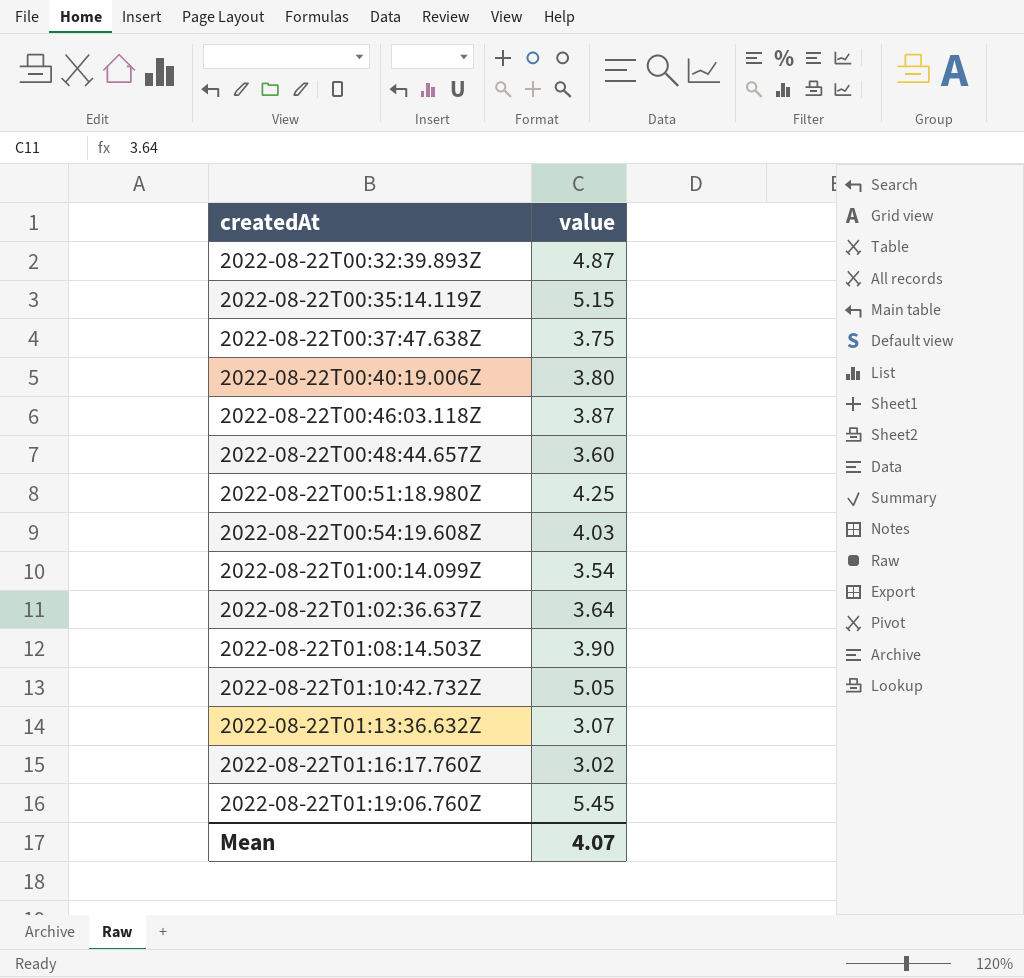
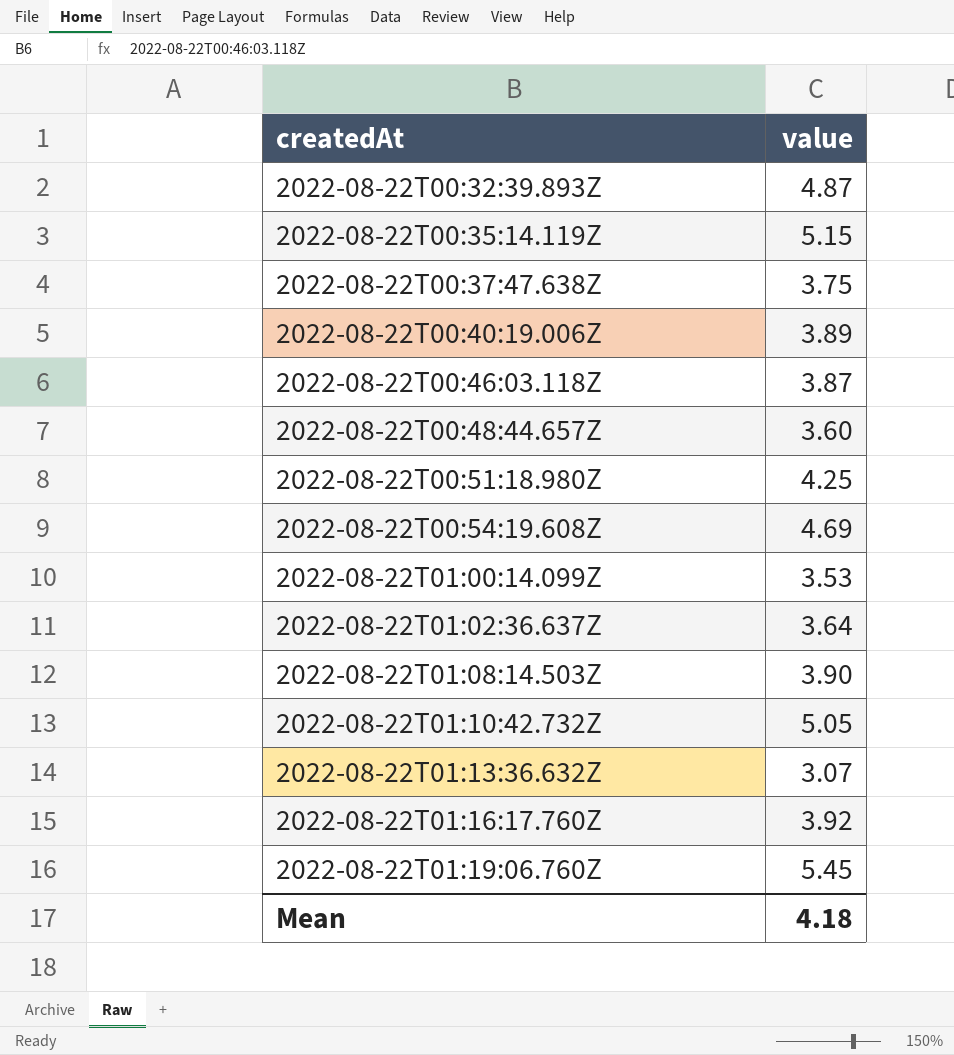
2022-08-22T00:40:19.006Z | value: 3.80 -> 3.89
2022-08-22T00:54:19.608Z | value: 4.03 -> 4.69
2022-08-22T01:00:14.099Z | value: 3.54 -> 3.53
2022-08-22T01:16:17.760Z | value: 3.02 -> 3.92
Mean | value: 4.07 -> 4.18

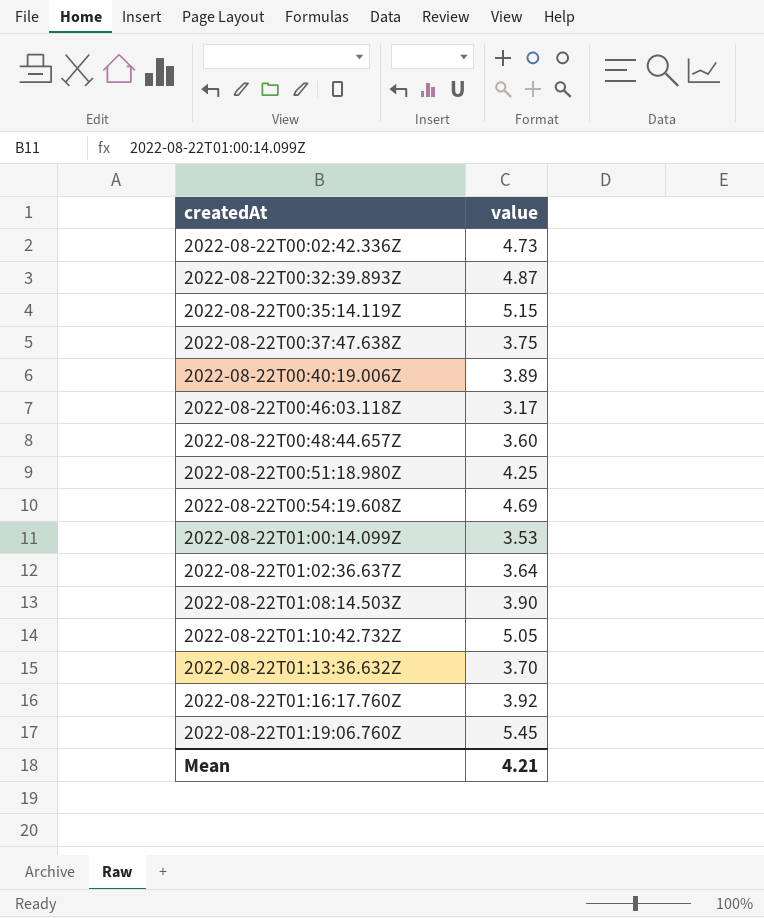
row 2022-08-22T00:02:42.336Z: none -> 4.73
2022-08-22T00:46:03.118Z | value: 3.87 -> 3.17
2022-08-22T01:13:36.632Z | value: 3.07 -> 3.70
Mean | value: 4.18 -> 4.21

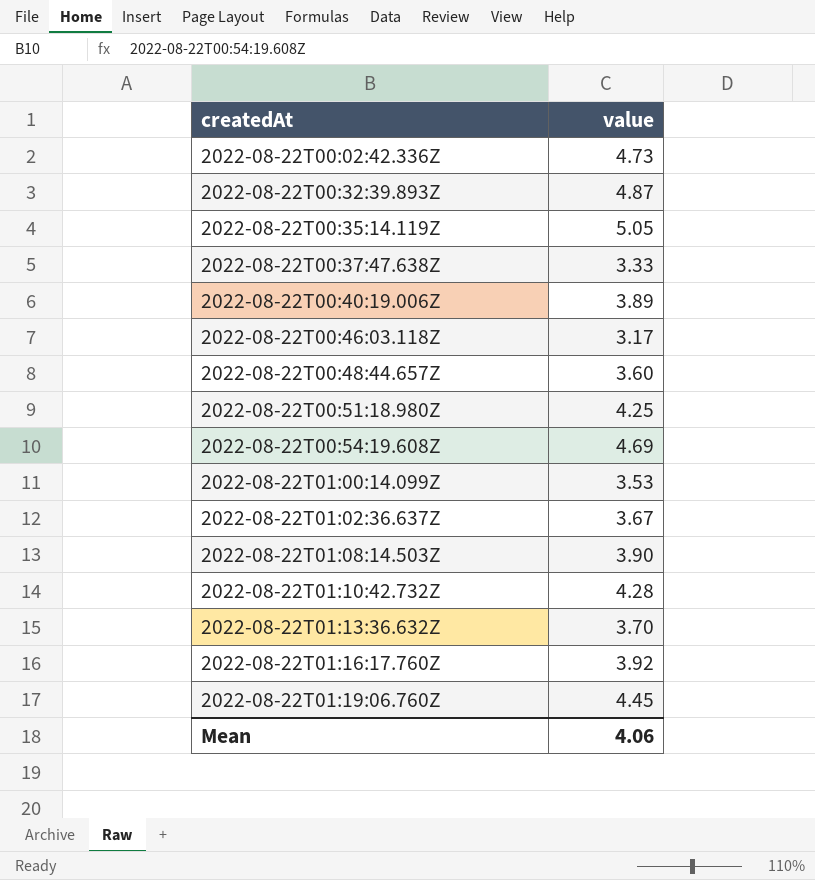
2022-08-22T00:35:14.119Z | value: 5.15 -> 5.05
2022-08-22T00:37:47.638Z | value: 3.75 -> 3.33
2022-08-22T01:02:36.637Z | value: 3.64 -> 3.67
2022-08-22T01:10:42.732Z | value: 5.05 -> 4.28
2022-08-22T01:19:06.760Z | value: 5.45 -> 4.45
Mean | value: 4.21 -> 4.06

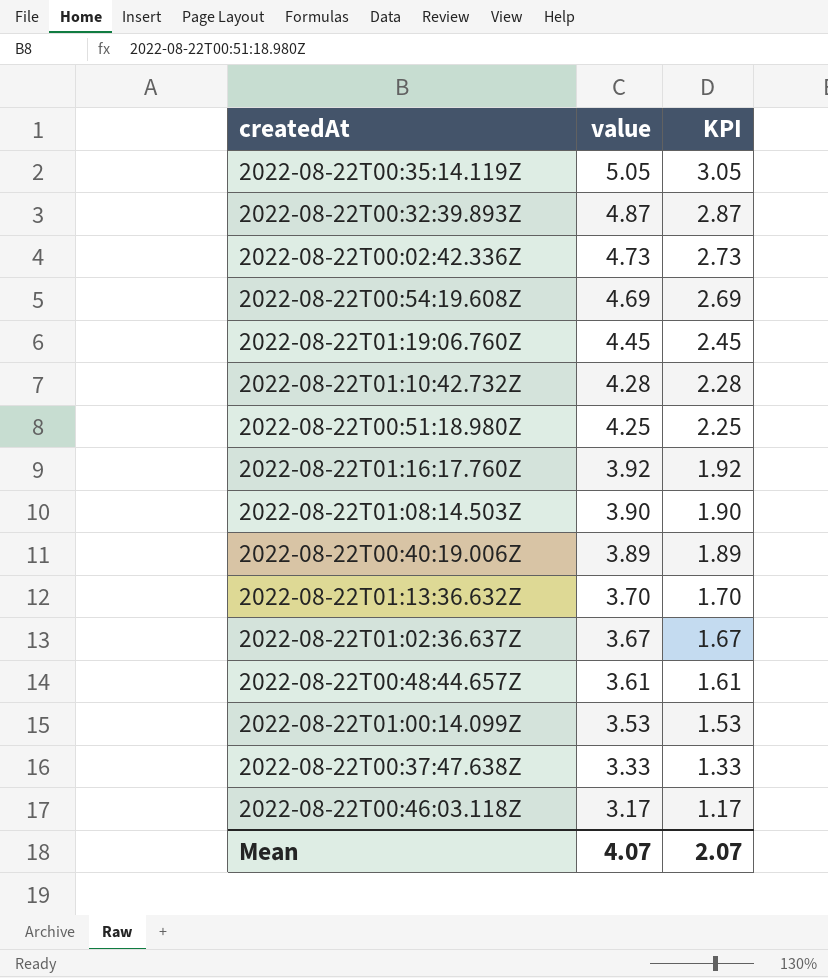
row order: createdAt ascending -> value descending
column KPI | formula: none -> [value] - 2
2022-08-22T00:48:44.657Z | value: 3.60 -> 3.61
Mean | value: 4.06 -> 4.07

